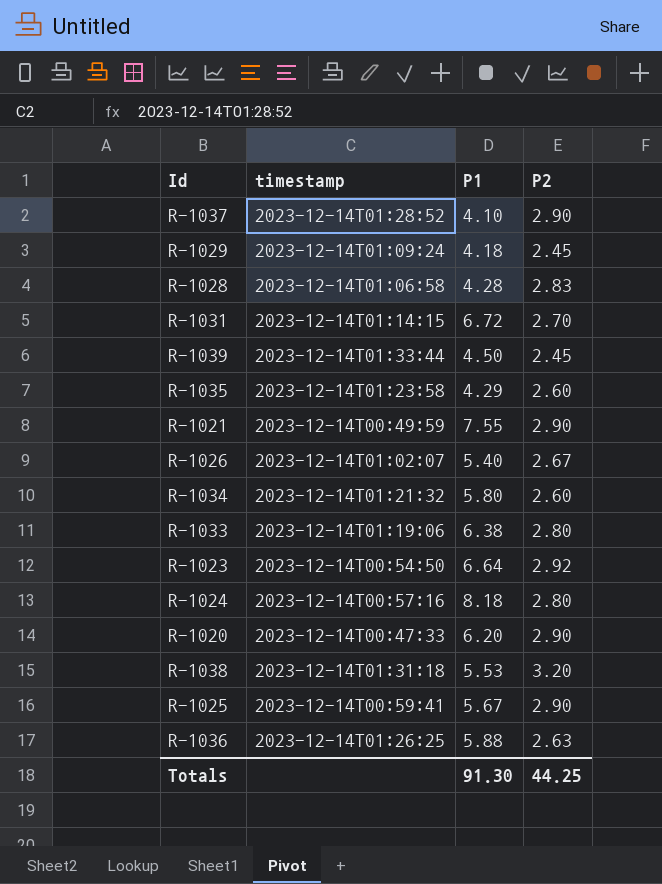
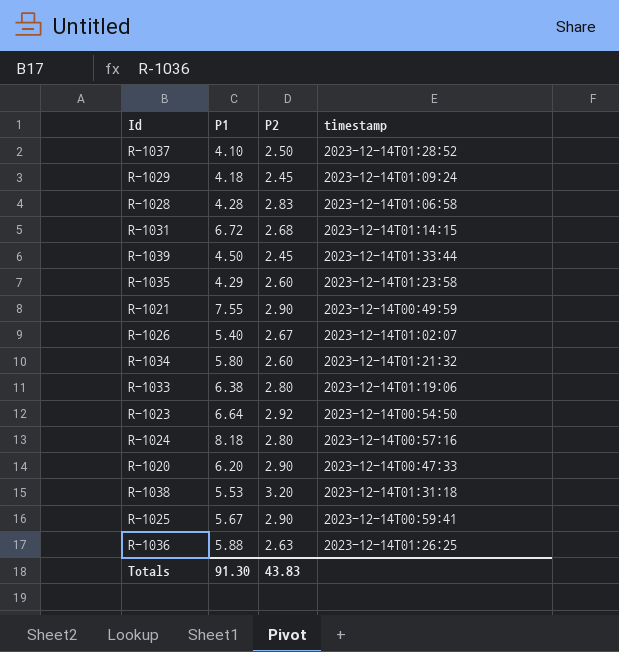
column timestamp | position: 2 -> 4
R-1037 | P2: 2.90 -> 2.50
R-1031 | P2: 2.70 -> 2.68
Totals | P2: 44.25 -> 43.83

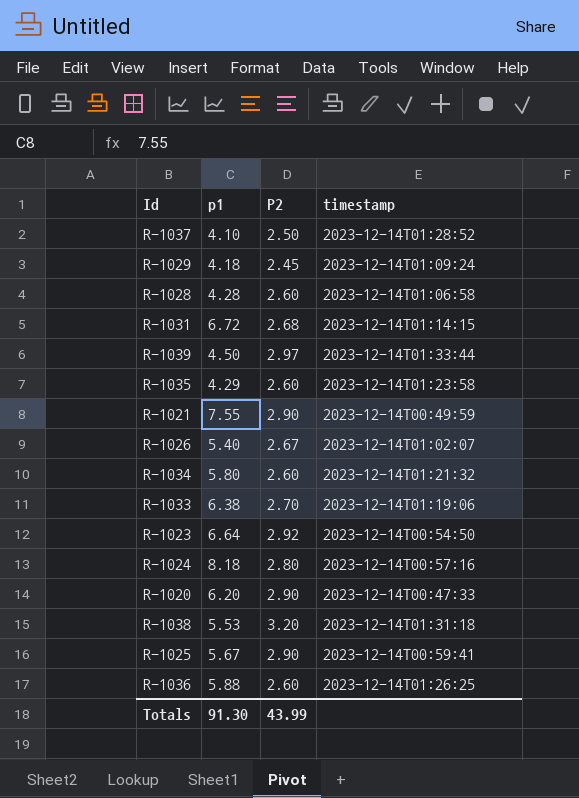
column name: P1 -> p1
R-1028 | P2: 2.83 -> 2.60
R-1039 | P2: 2.45 -> 2.97
R-1033 | P2: 2.80 -> 2.70
R-1036 | P2: 2.63 -> 2.60
Totals | P2: 43.83 -> 43.99

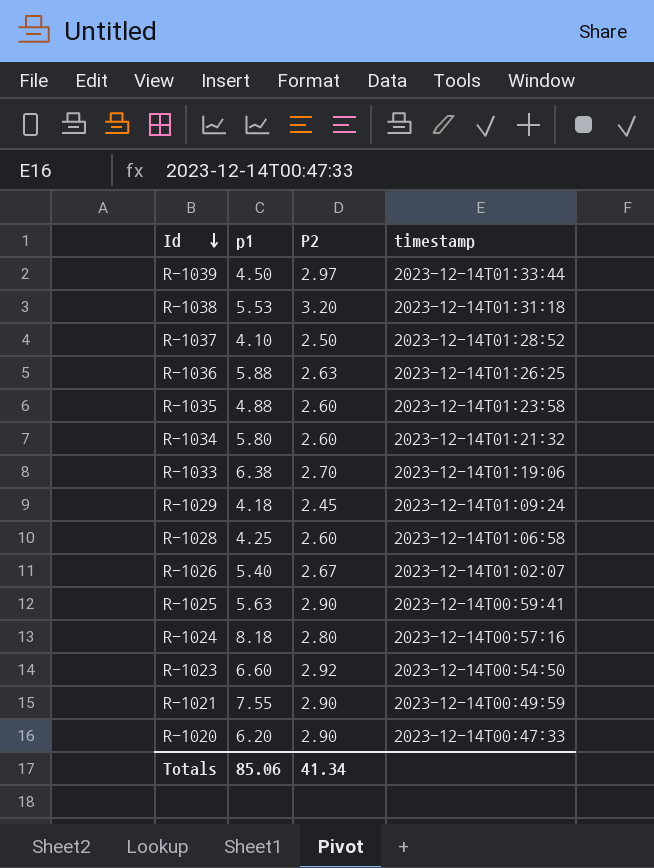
row order: none -> Id descending
row R-1031: 6.72 | 2.68 | 2023-12-14T01:14:15 -> none
R-1036 | P2: 2.60 -> 2.63
R-1035 | p1: 4.29 -> 4.88
R-1028 | p1: 4.28 -> 4.25
R-1025 | p1: 5.67 -> 5.63
R-1023 | p1: 6.64 -> 6.60
Totals | p1: 91.30 -> 85.06
Totals | P2: 43.99 -> 41.34

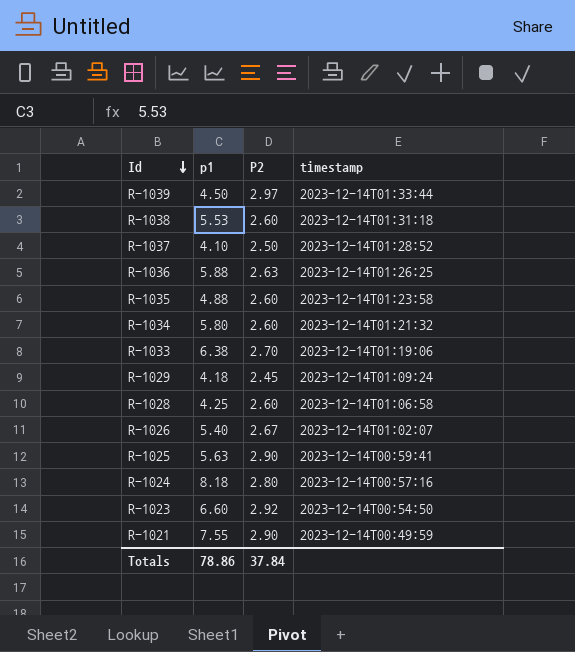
row R-1020: 6.20 | 2.90 | 2023-12-14T00:47:33 -> none
R-1038 | P2: 3.20 -> 2.60
Totals | p1: 85.06 -> 78.86
Totals | P2: 41.34 -> 37.84

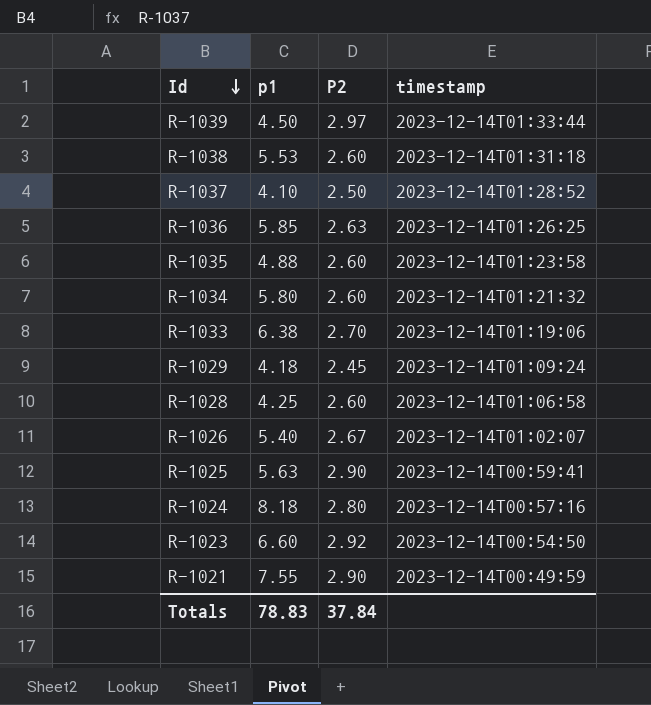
R-1036 | p1: 5.88 -> 5.85
Totals | p1: 78.86 -> 78.83

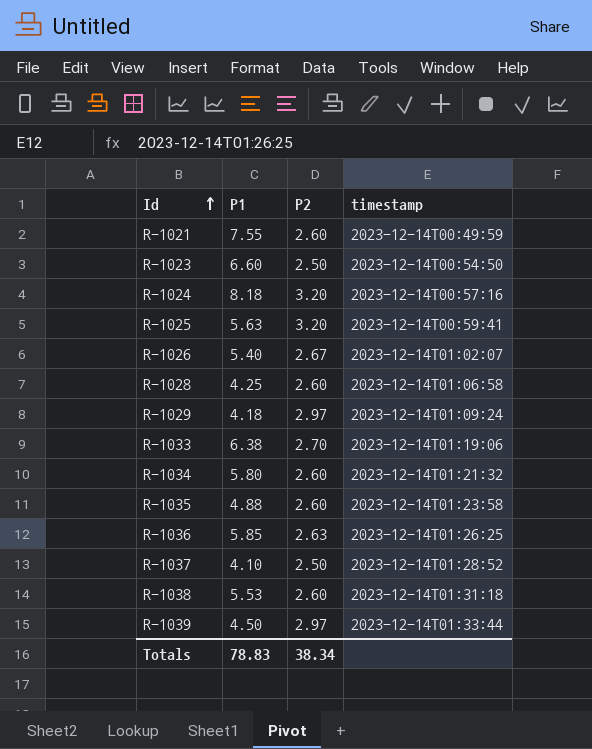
row order: Id descending -> Id ascending
column name: p1 -> P1
R-1021 | P2: 2.90 -> 2.60
R-1023 | P2: 2.92 -> 2.50
R-1024 | P2: 2.80 -> 3.20
R-1025 | P2: 2.90 -> 3.20
R-1029 | P2: 2.45 -> 2.97
Totals | P2: 37.84 -> 38.34

